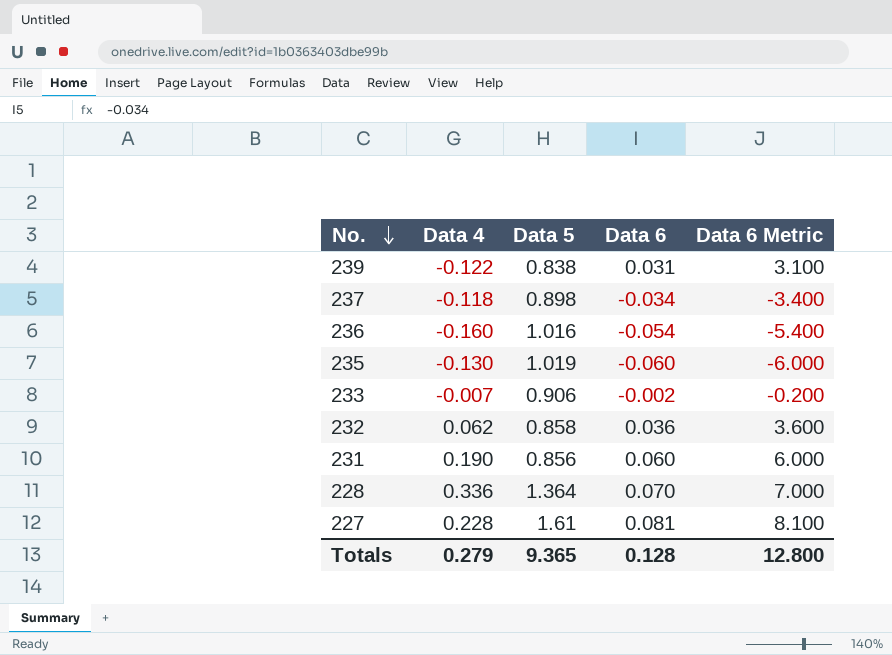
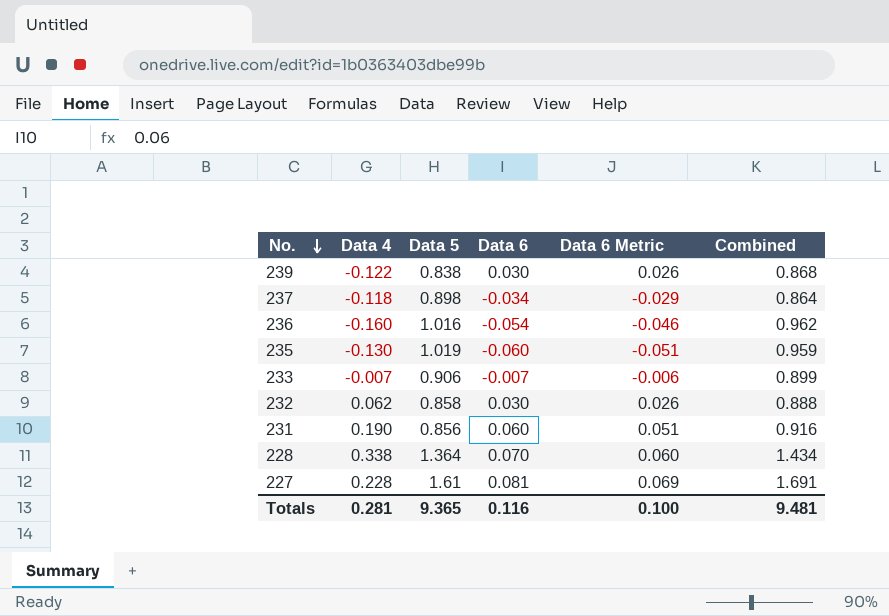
column Data 6 Metric | formula: [Data 6] * 100 -> [Data 6] * 0.85
column Combined | formula: none -> [Data 5] + [Data 6]
239 | Data 6: 0.031 -> 0.030
233 | Data 6: -0.002 -> -0.007
232 | Data 6: 0.036 -> 0.030
228 | Data 4: 0.336 -> 0.338
Totals | Data 4: 0.279 -> 0.281
Totals | Data 6: 0.128 -> 0.116
Totals | Data 6 Metric: 12.800 -> 0.100

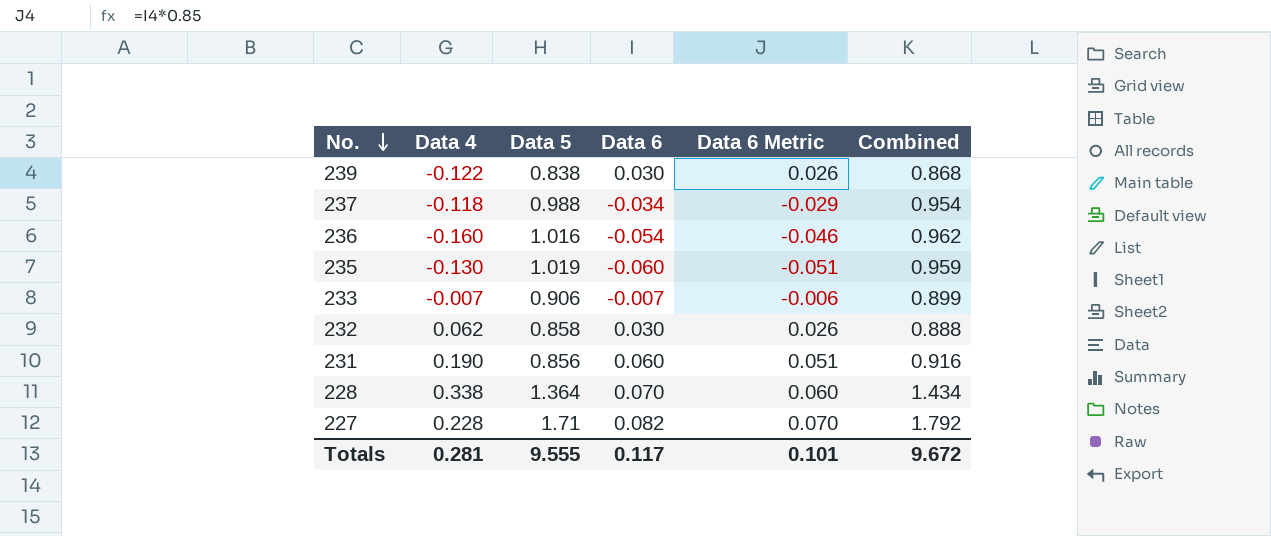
237 | Data 5: 0.898 -> 0.988
237 | Combined: 0.864 -> 0.954
227 | Data 5: 1.61 -> 1.71
227 | Data 6: 0.081 -> 0.082
227 | Data 6 Metric: 0.069 -> 0.070
227 | Combined: 1.691 -> 1.792
Totals | Data 5: 9.365 -> 9.555
Totals | Data 6: 0.116 -> 0.117
Totals | Data 6 Metric: 0.100 -> 0.101
Totals | Combined: 9.481 -> 9.672

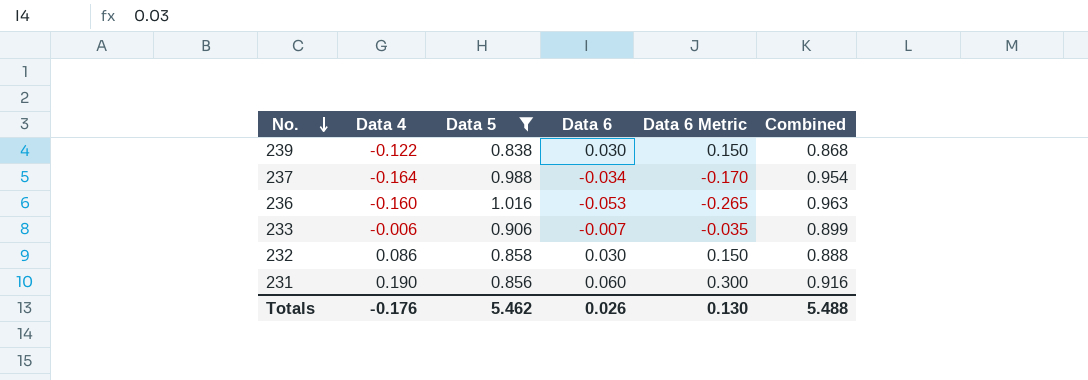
filter: none -> Data 5 <= 1.016
column Data 6 Metric | formula: [Data 6] * 0.85 -> [Data 6] * 5
237 | Data 4: -0.118 -> -0.164
236 | Data 6: -0.054 -> -0.053
236 | Combined: 0.962 -> 0.963
233 | Data 4: -0.007 -> -0.006
232 | Data 4: 0.062 -> 0.086
Totals | Data 4: 0.281 -> -0.176
Totals | Data 5: 9.555 -> 5.462
Totals | Data 6: 0.117 -> 0.026
Totals | Data 6 Metric: 0.101 -> 0.130
Totals | Combined: 9.672 -> 5.488

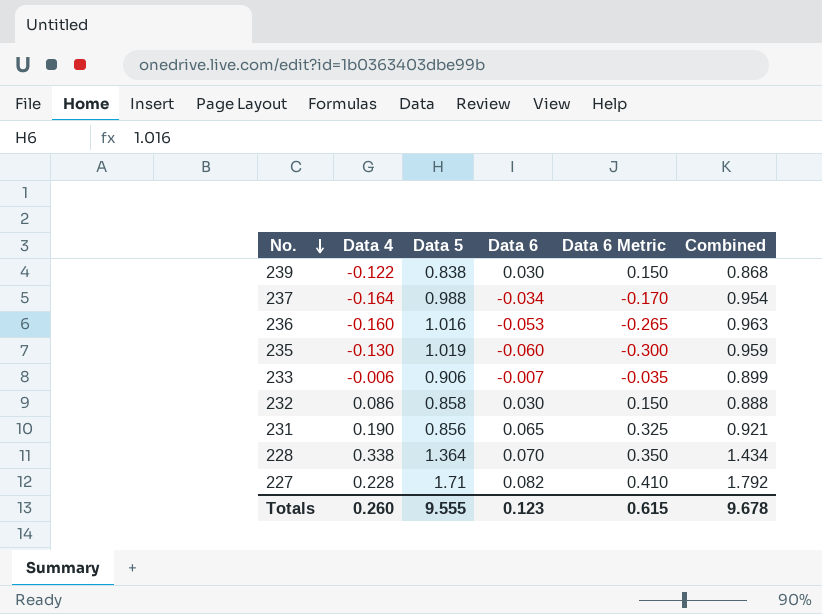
filter: Data 5 <= 1.016 -> none
231 | Data 6: 0.060 -> 0.065
231 | Data 6 Metric: 0.300 -> 0.325
231 | Combined: 0.916 -> 0.921
Totals | Data 4: -0.176 -> 0.260
Totals | Data 5: 5.462 -> 9.555
Totals | Data 6: 0.026 -> 0.123
Totals | Data 6 Metric: 0.130 -> 0.615
Totals | Combined: 5.488 -> 9.678

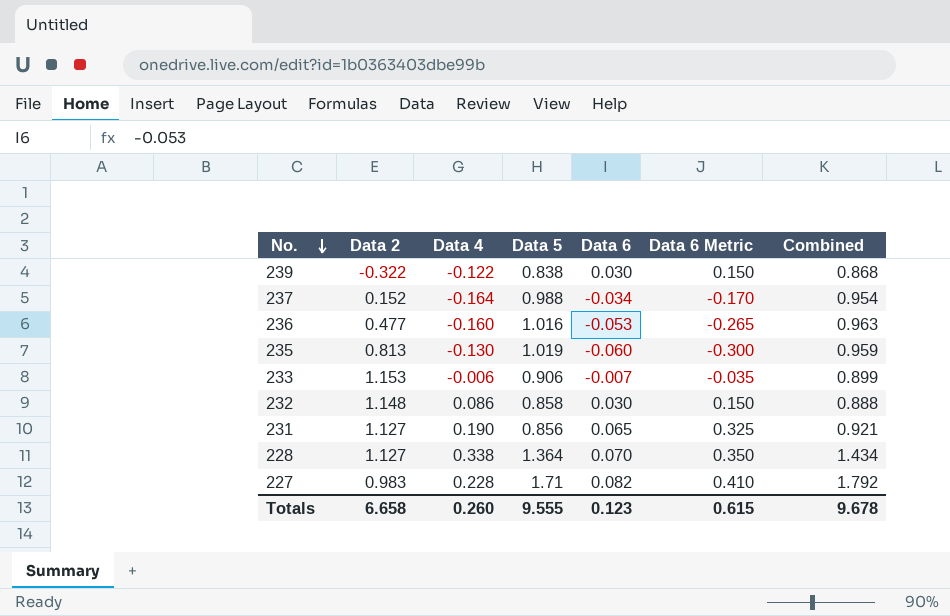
column Data 2 | position: none -> 2

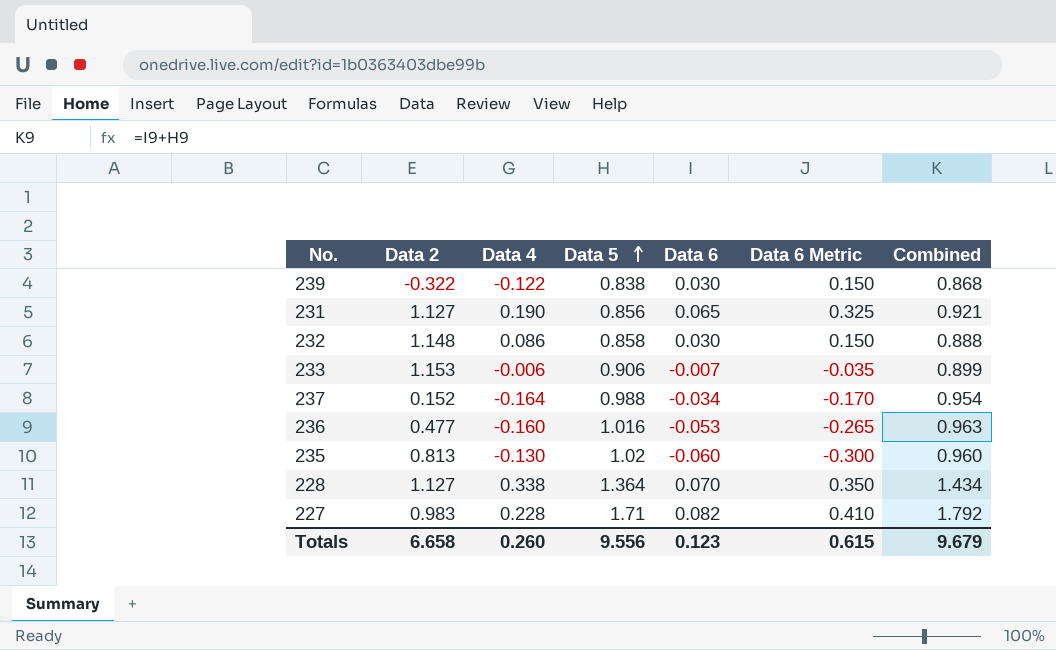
row order: No. descending -> Data 5 ascending
235 | Data 5: 1.019 -> 1.02
235 | Combined: 0.959 -> 0.960
Totals | Data 5: 9.555 -> 9.556
Totals | Combined: 9.678 -> 9.679

